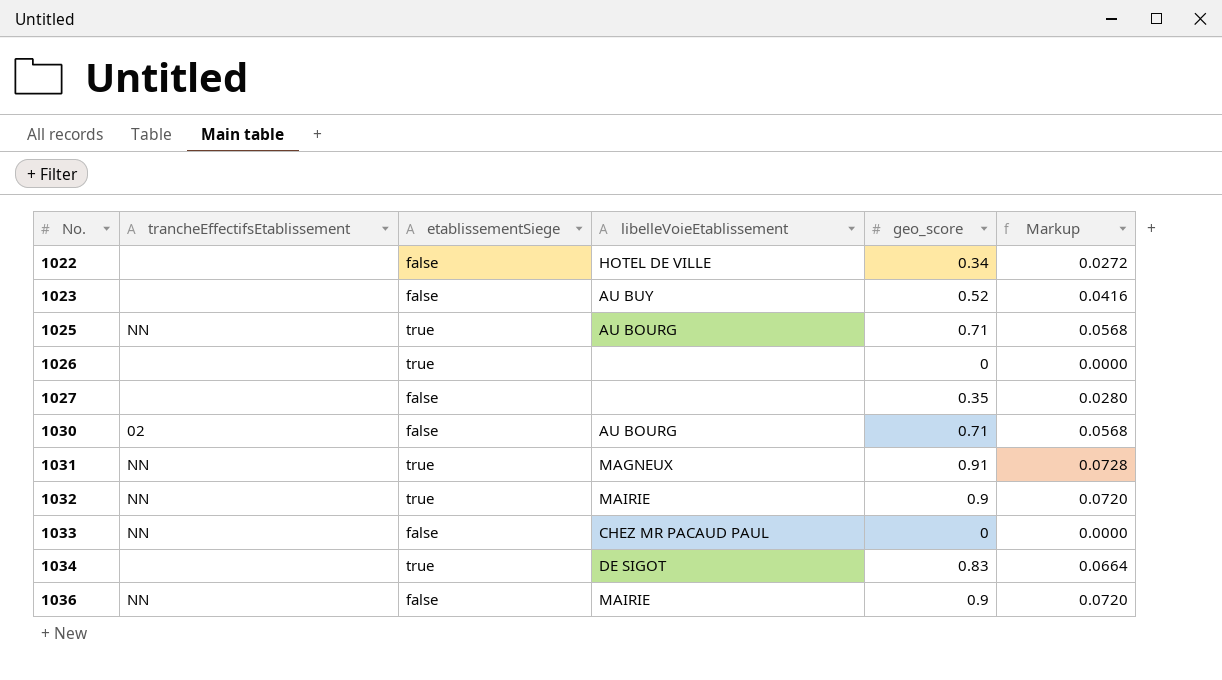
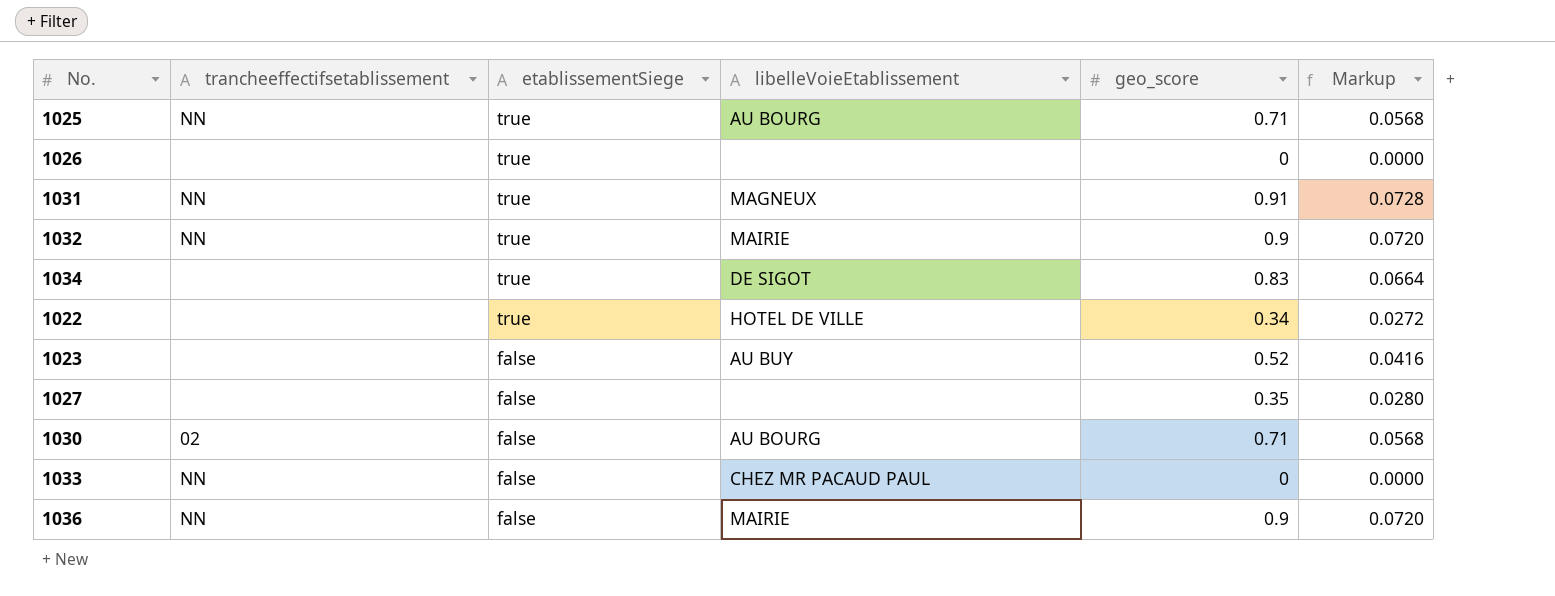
row order: No. ascending -> etablissementSiege descending
column name: trancheEffectifsEtablissement -> trancheeffectifsetablissement
1022 | etablissementSiege: false -> true

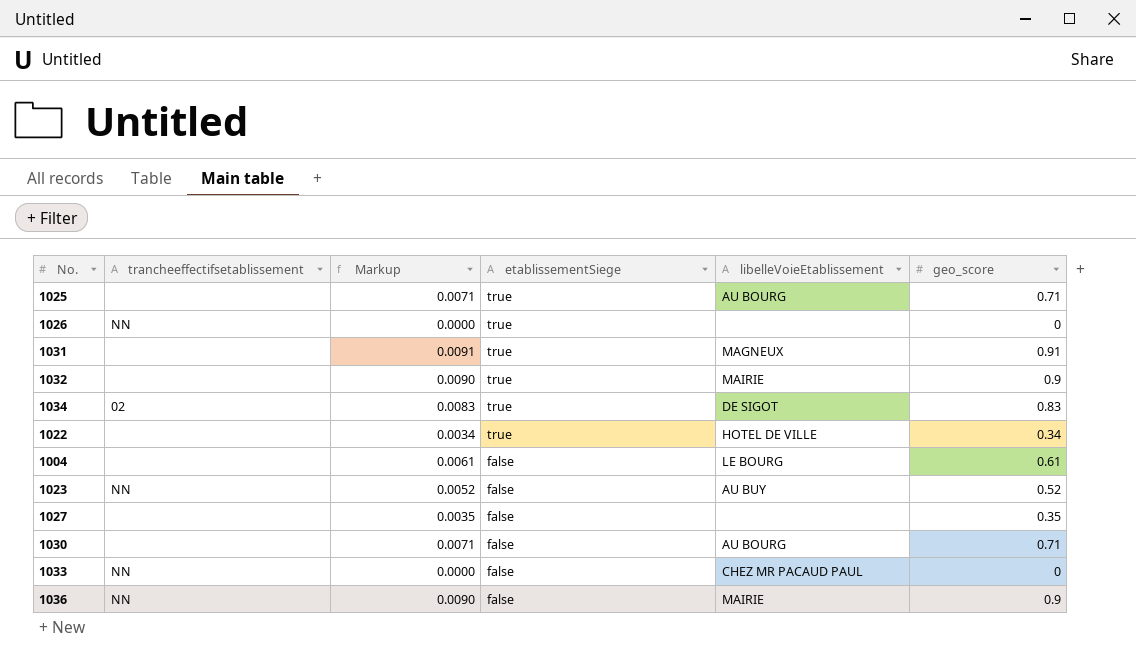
column Markup | formula: [geo_score] * 0.08 -> [geo_score] * 0.01
column Markup | position: 6 -> 3
1025 | trancheeffectifsetablissement: NN -> none
1026 | trancheeffectifsetablissement: none -> NN
1031 | trancheeffectifsetablissement: NN -> none
1032 | trancheeffectifsetablissement: NN -> none
1034 | trancheeffectifsetablissement: none -> 02
row 1004: none -> none | 0.0061 | false | LE BOURG | 0.61
1023 | trancheeffectifsetablissement: none -> NN
1030 | trancheeffectifsetablissement: 02 -> none

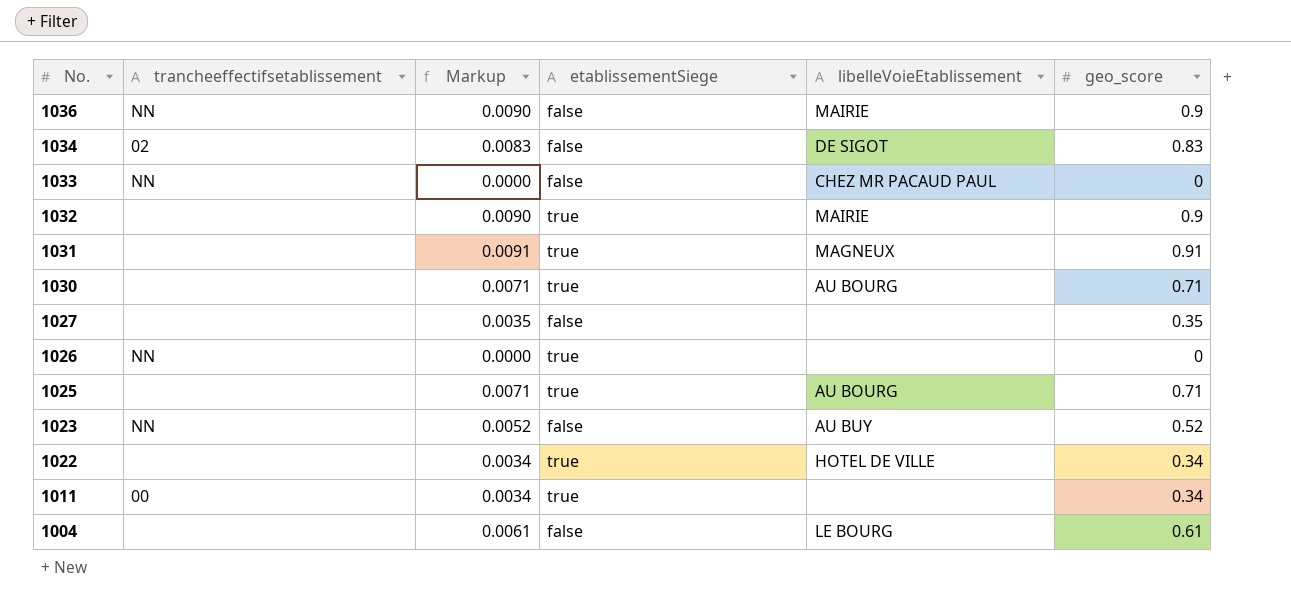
row order: etablissementSiege descending -> No. descending
1034 | etablissementSiege: true -> false
1030 | etablissementSiege: false -> true
row 1011: none -> 00 | 0.0034 | true | none | 0.34

